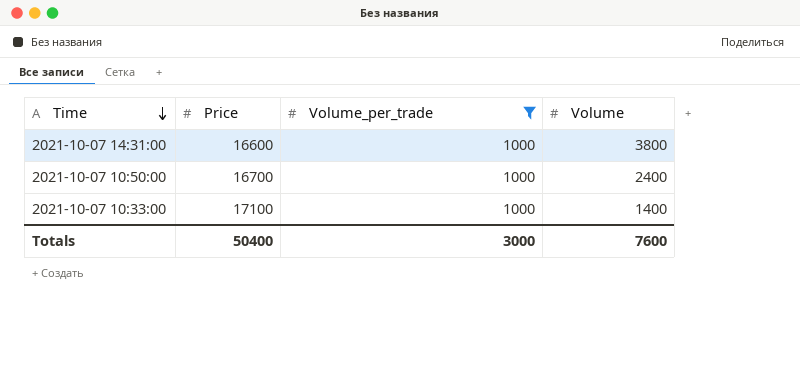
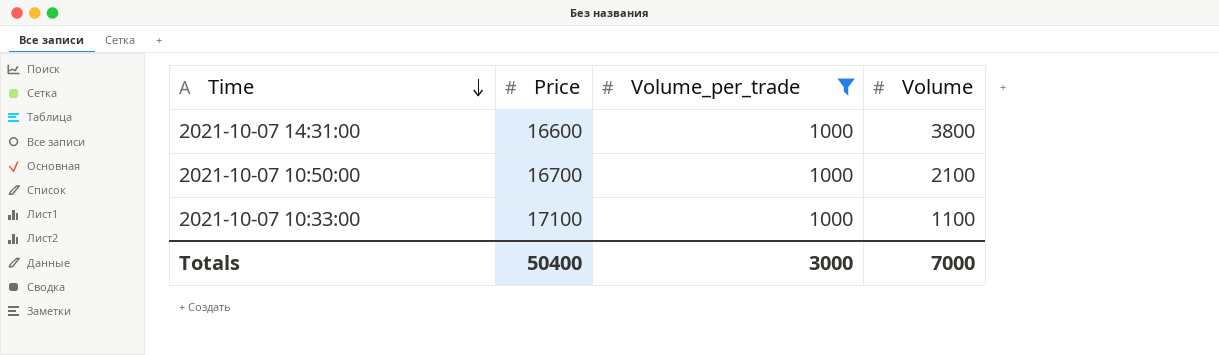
2021-10-07 10:50:00 | Volume: 2400 -> 2100
2021-10-07 10:33:00 | Volume: 1400 -> 1100
Totals | Volume: 7600 -> 7000

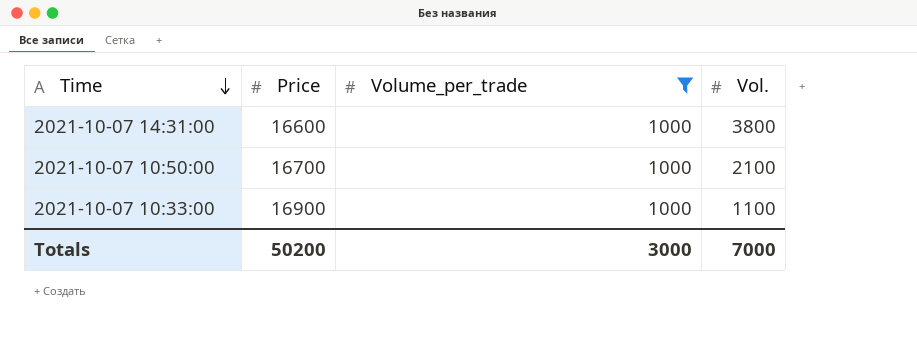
column name: Volume -> Vol.
2021-10-07 10:33:00 | Price: 17100 -> 16900
Totals | Price: 50400 -> 50200

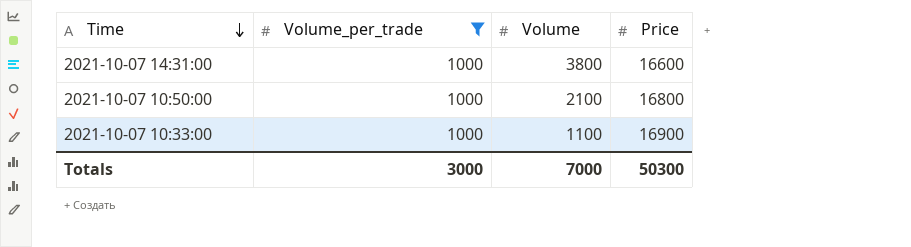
column name: Vol. -> Volume
column Price | position: 2 -> 4
2021-10-07 10:50:00 | Price: 16700 -> 16800
Totals | Price: 50200 -> 50300

